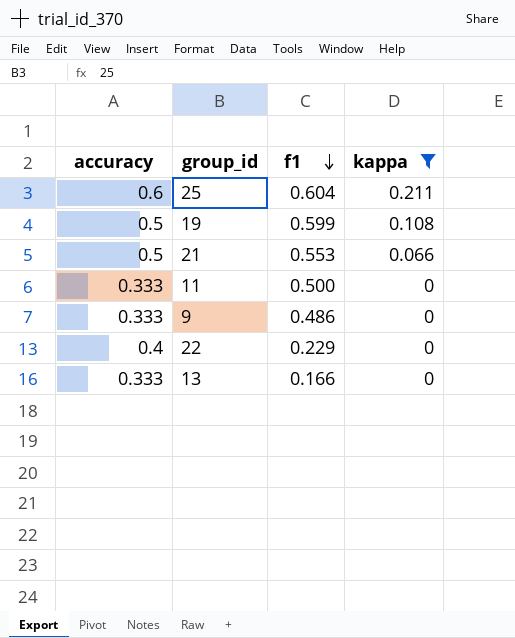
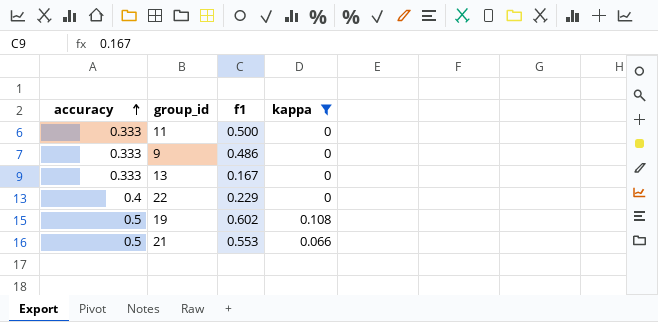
row order: f1 descending -> accuracy ascending
row 25: 0.6 | 0.604 | 0.211 -> none
13 | f1: 0.166 -> 0.167
19 | f1: 0.599 -> 0.602

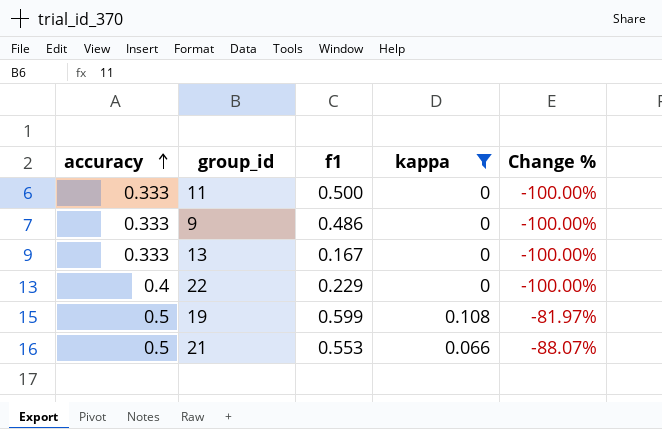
column Change % | formula: none -> ([kappa] - [f1]) / [f1]
19 | f1: 0.602 -> 0.599

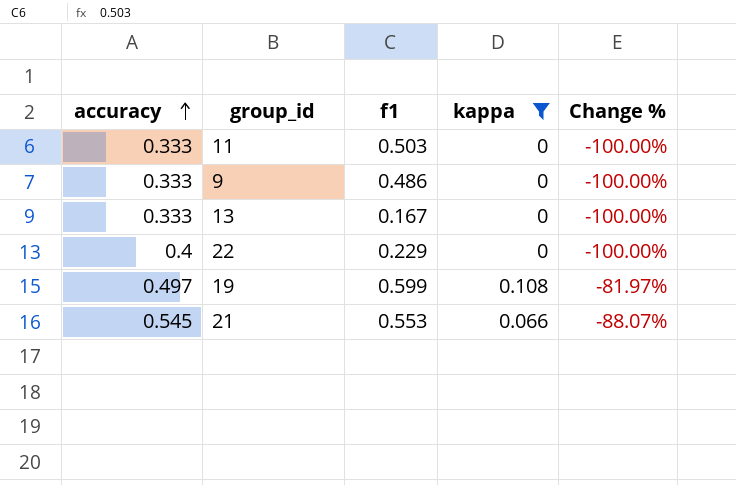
11 | f1: 0.500 -> 0.503
19 | accuracy: 0.5 -> 0.497
21 | accuracy: 0.5 -> 0.545

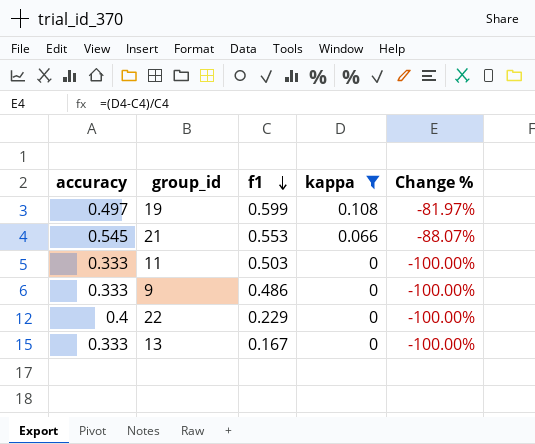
row order: accuracy ascending -> f1 descending

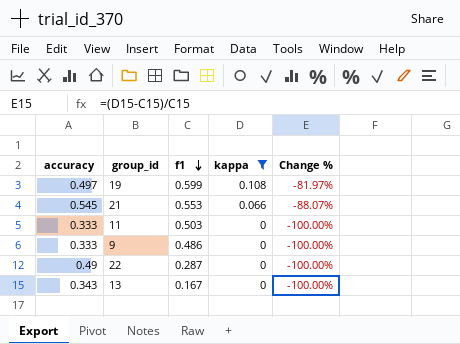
22 | accuracy: 0.4 -> 0.49
22 | f1: 0.229 -> 0.287
13 | accuracy: 0.333 -> 0.343

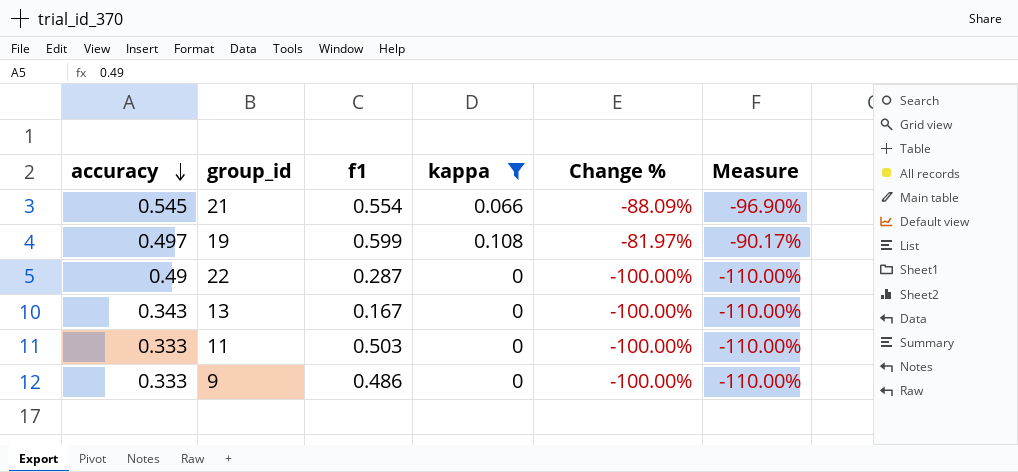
row order: f1 descending -> accuracy descending
column Measure | formula: none -> [Change %] * 1.1
21 | f1: 0.553 -> 0.554
21 | Change %: -88.07% -> -88.09%

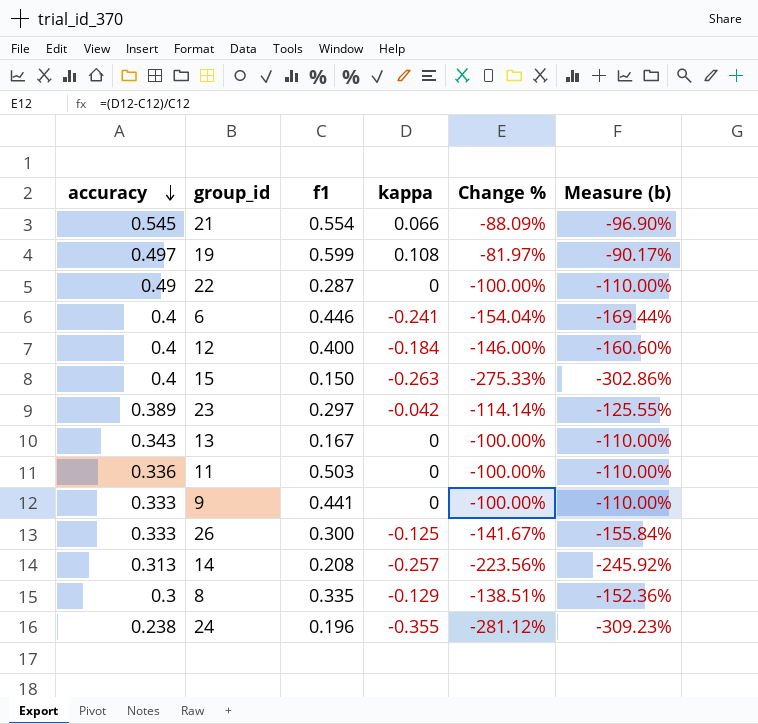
filter: kappa >= 0 -> none
column name: Measure -> Measure (b)
11 | accuracy: 0.333 -> 0.336
9 | f1: 0.486 -> 0.441

